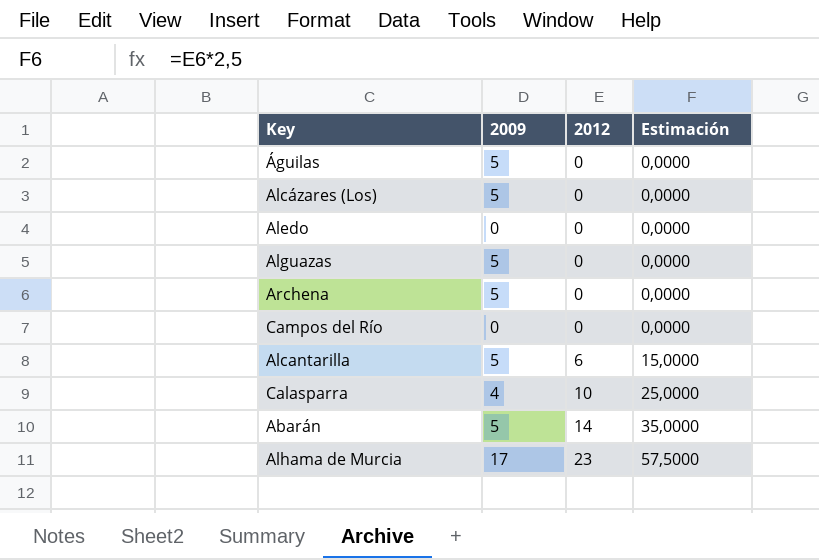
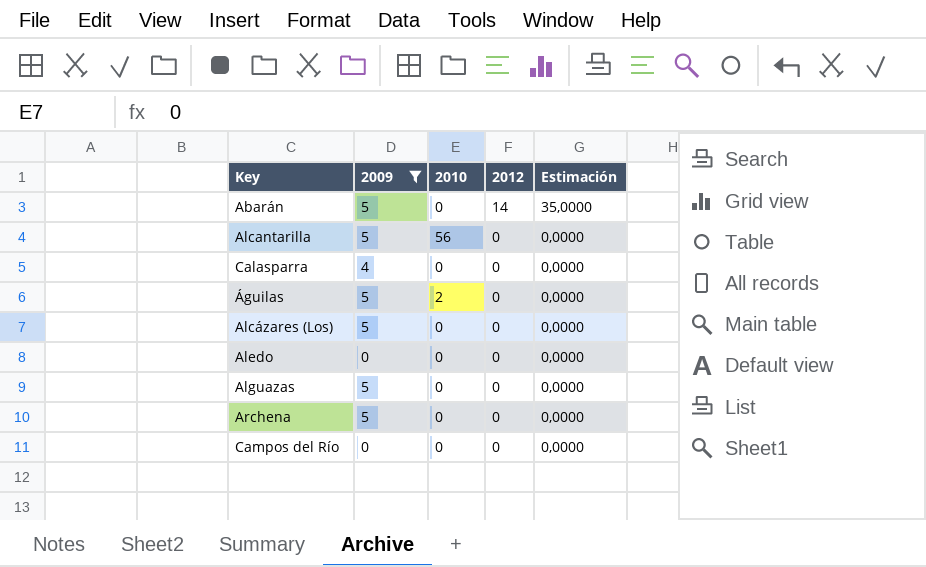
filter: none -> 2009 != 17
row order: 2012 ascending -> 2012 descending
column 2010 | position: none -> 3
Alcantarilla | 2012: 6 -> 0
Alcantarilla | Estimación: 15,0000 -> 0,0000
Calasparra | 2012: 10 -> 0
Calasparra | Estimación: 25,0000 -> 0,0000

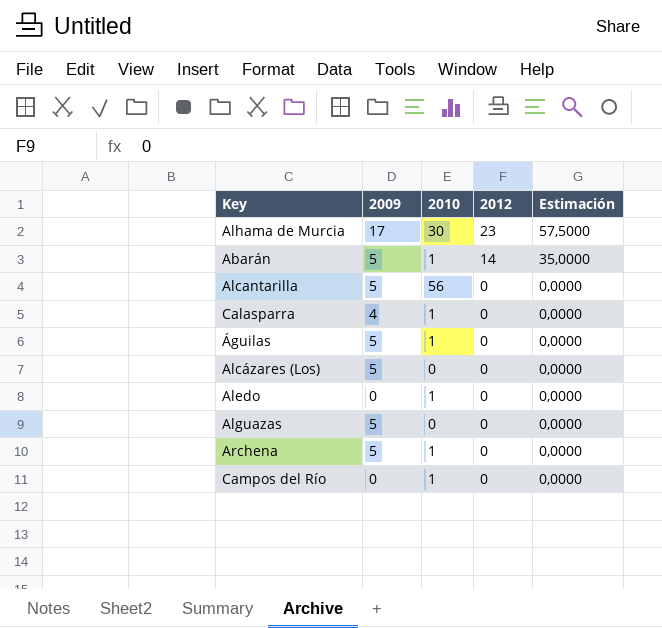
filter: 2009 != 17 -> none
Abarán | 2010: 0 -> 1
Calasparra | 2010: 0 -> 1
Águilas | 2010: 2 -> 1
Aledo | 2010: 0 -> 1
Archena | 2010: 0 -> 1
Campos del Río | 2010: 0 -> 1

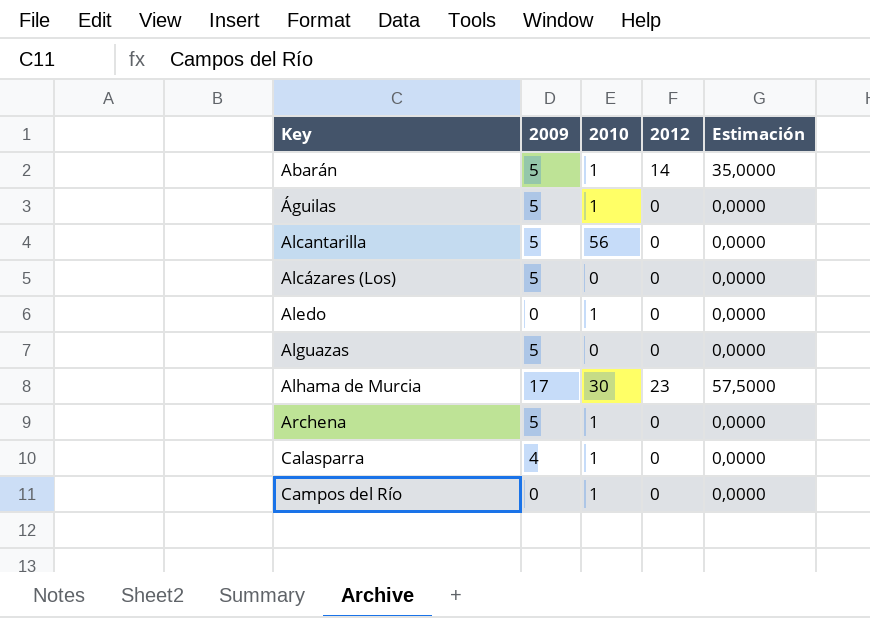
row order: 2012 descending -> Key ascending

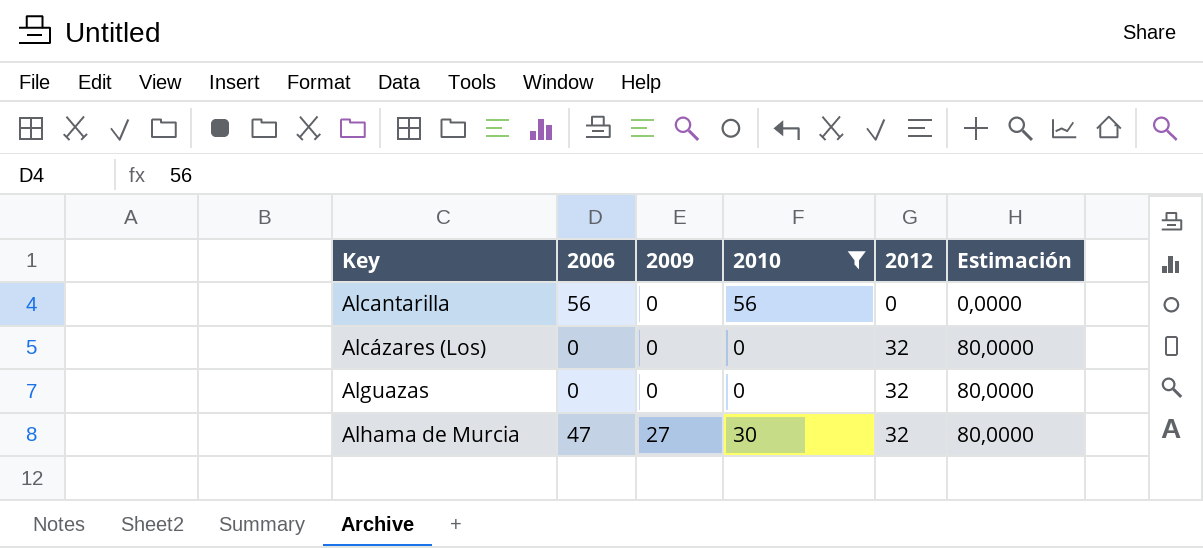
filter: none -> 2010 != 1
column 2006 | position: none -> 2
Alcantarilla | 2009: 5 -> 0
Alcázares (Los) | 2009: 5 -> 0
Alcázares (Los) | 2012: 0 -> 32
Alcázares (Los) | Estimación: 0,0000 -> 80,0000
Alguazas | 2009: 5 -> 0
Alguazas | 2012: 0 -> 32
Alguazas | Estimación: 0,0000 -> 80,0000
Alhama de Murcia | 2009: 17 -> 27
Alhama de Murcia | 2012: 23 -> 32
Alhama de Murcia | Estimación: 57,5000 -> 80,0000

